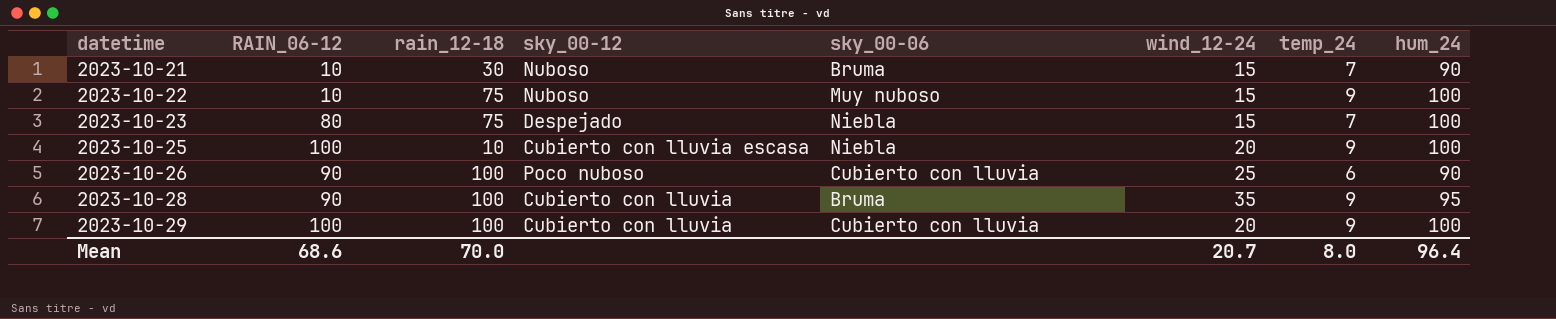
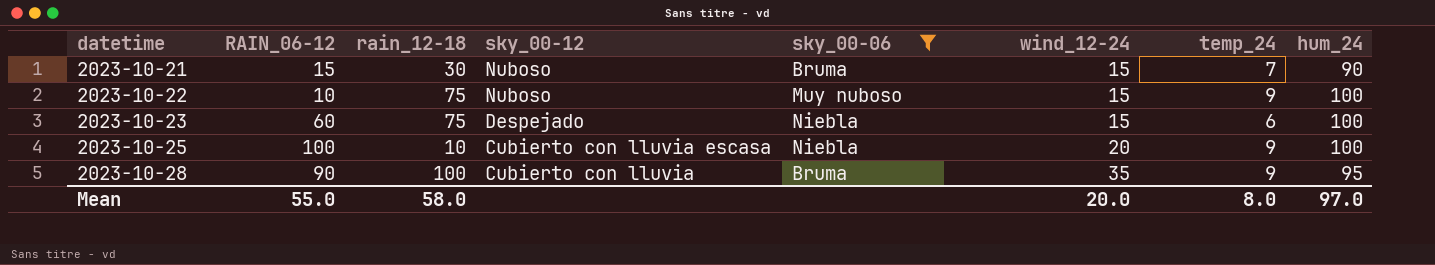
filter: none -> sky_00-06 != Cubierto con lluvia
2023-10-21 | RAIN_06-12: 10 -> 15
2023-10-23 | RAIN_06-12: 80 -> 60
2023-10-23 | temp_24: 7 -> 6
Mean | RAIN_06-12: 68.6 -> 55.0
Mean | rain_12-18: 70.0 -> 58.0
Mean | wind_12-24: 20.7 -> 20.0
Mean | hum_24: 96.4 -> 97.0

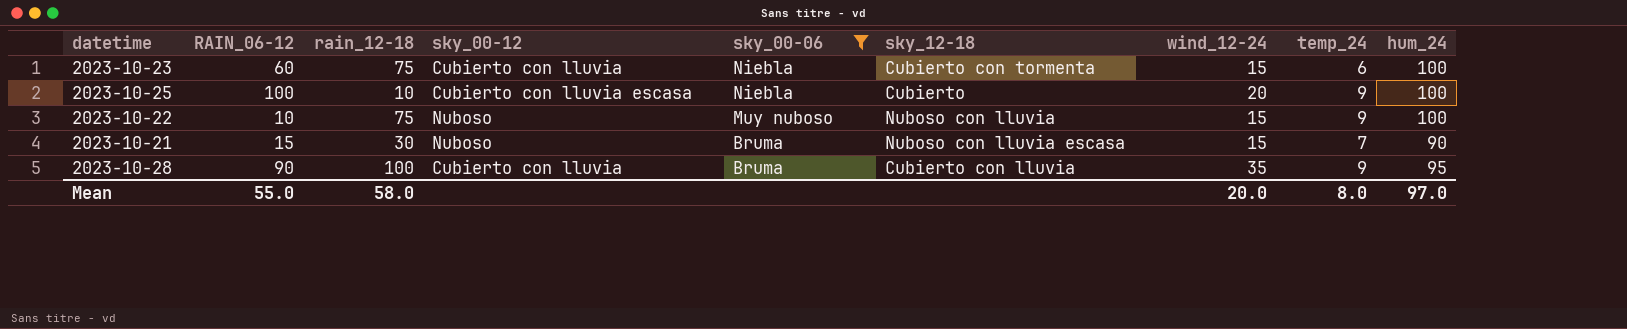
row order: datetime ascending -> sky_00-06 descending
column sky_12-18 | position: none -> 6
2023-10-23 | sky_00-12: Despejado -> Cubierto con lluvia

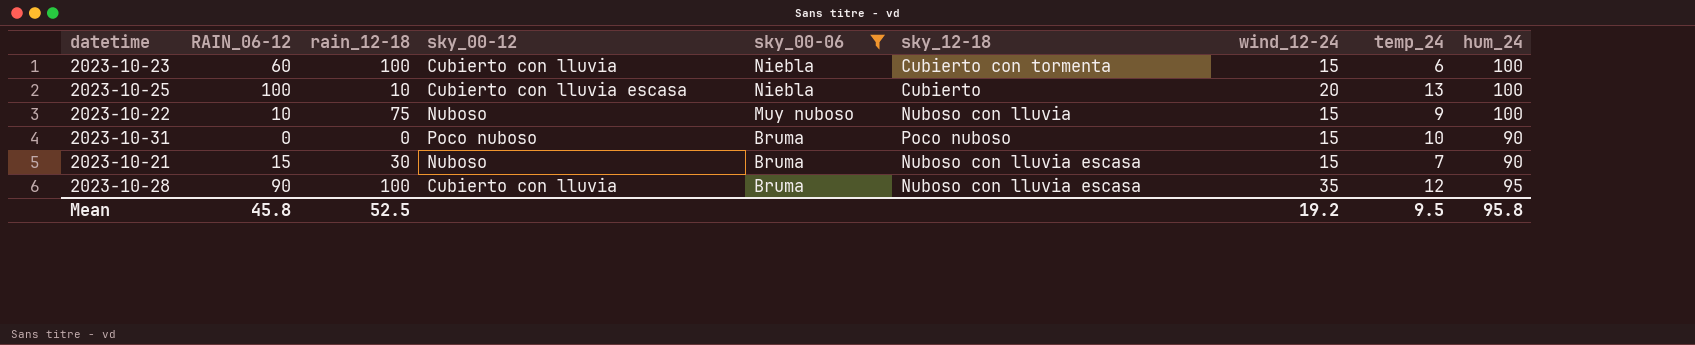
2023-10-23 | rain_12-18: 75 -> 100
2023-10-25 | temp_24: 9 -> 13
row 2023-10-31: none -> 0 | 0 | Poco nuboso | Bruma | Poco nuboso | 15 | 10 | 90
2023-10-28 | sky_12-18: Cubierto con lluvia -> Nuboso con lluvia escasa
2023-10-28 | temp_24: 9 -> 12
Mean | RAIN_06-12: 55.0 -> 45.8
Mean | rain_12-18: 58.0 -> 52.5
Mean | wind_12-24: 20.0 -> 19.2
Mean | temp_24: 8.0 -> 9.5
Mean | hum_24: 97.0 -> 95.8

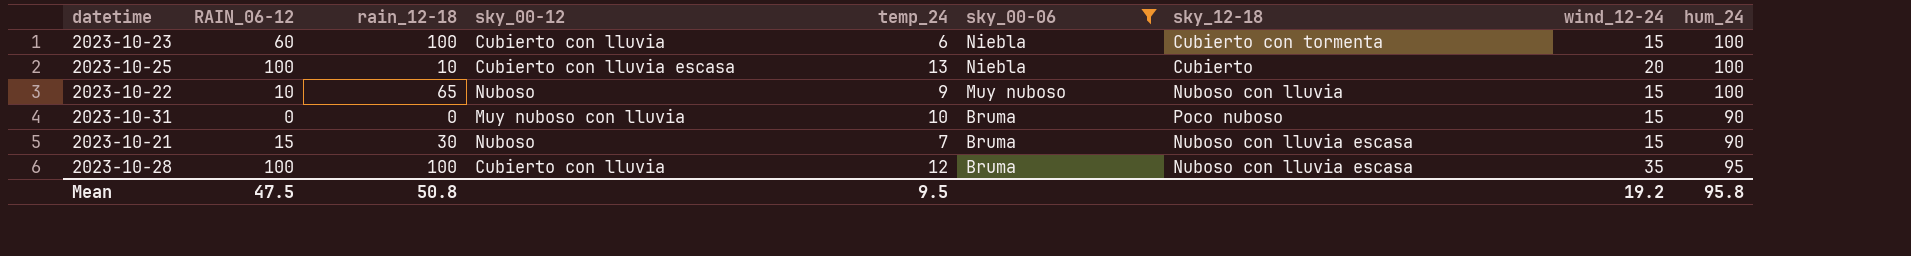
column temp_24 | position: 8 -> 5
2023-10-22 | rain_12-18: 75 -> 65
2023-10-31 | sky_00-12: Poco nuboso -> Muy nuboso con lluvia
2023-10-28 | RAIN_06-12: 90 -> 100
Mean | RAIN_06-12: 45.8 -> 47.5
Mean | rain_12-18: 52.5 -> 50.8

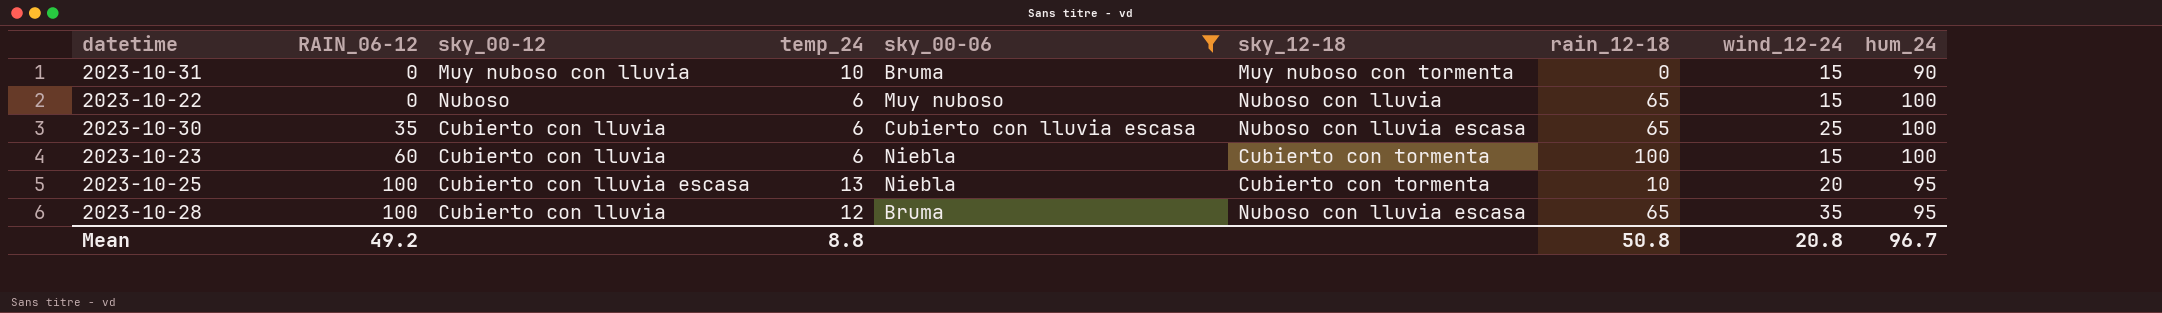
row order: sky_00-06 descending -> RAIN_06-12 ascending
column rain_12-18 | position: 3 -> 7
row 2023-10-21: 15 | 30 | Nuboso | 7 | Bruma | Nuboso con lluvia escasa | 15 | 90 -> none
2023-10-31 | sky_12-18: Poco nuboso -> Muy nuboso con tormenta
2023-10-22 | RAIN_06-12: 10 -> 0
2023-10-22 | temp_24: 9 -> 6
row 2023-10-30: none -> 35 | Cubierto con lluvia | 6 | Cubierto con lluvia escasa | Nuboso con lluvia escasa | 65 | 25 | 100
2023-10-25 | sky_12-18: Cubierto -> Cubierto con tormenta
2023-10-25 | hum_24: 100 -> 95
2023-10-28 | rain_12-18: 100 -> 65
Mean | RAIN_06-12: 47.5 -> 49.2
Mean | temp_24: 9.5 -> 8.8
Mean | wind_12-24: 19.2 -> 20.8
Mean | hum_24: 95.8 -> 96.7

